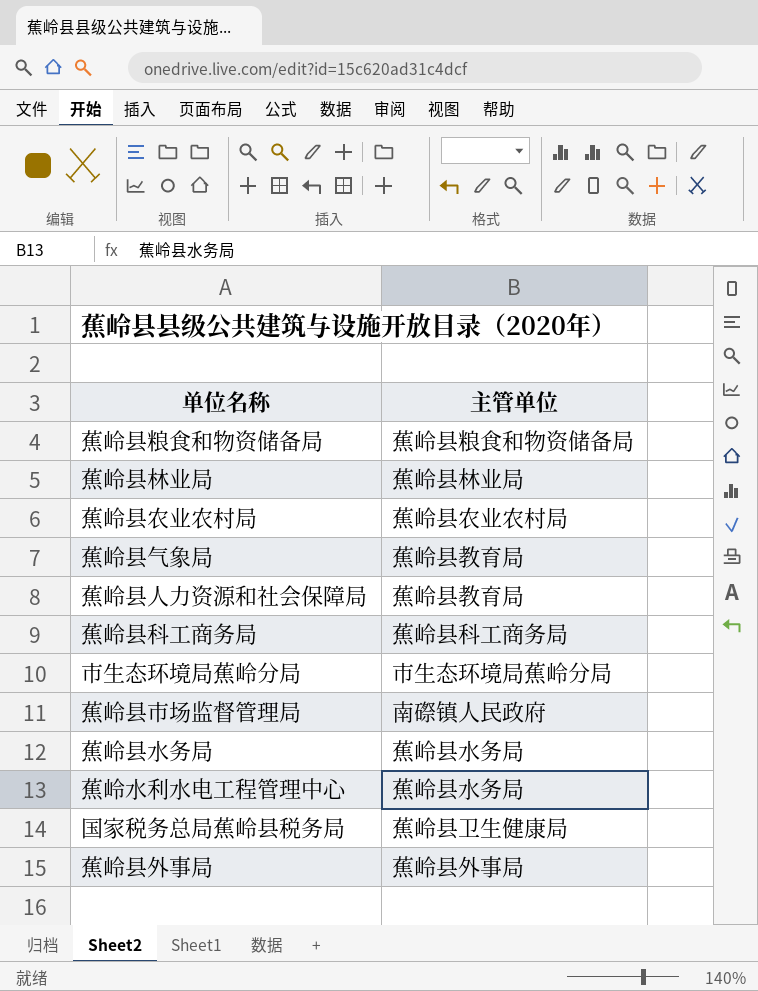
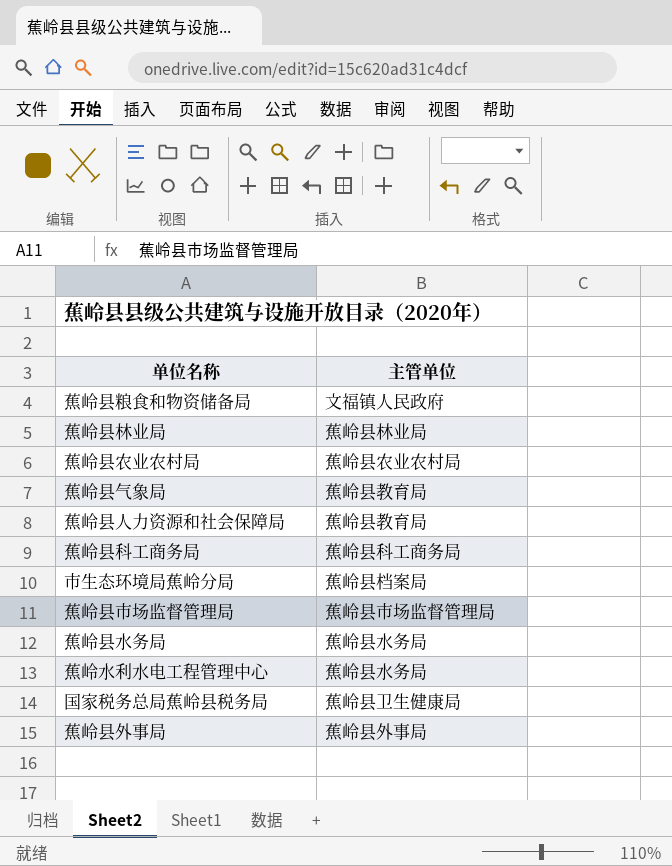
蕉岭县粮食和物资储备局 | 主管单位: 蕉岭县粮食和物资储备局 -> 文福镇人民政府
市生态环境局蕉岭分局 | 主管单位: 市生态环境局蕉岭分局 -> 蕉岭县档案局
蕉岭县市场监督管理局 | 主管单位: 南磜镇人民政府 -> 蕉岭县市场监督管理局

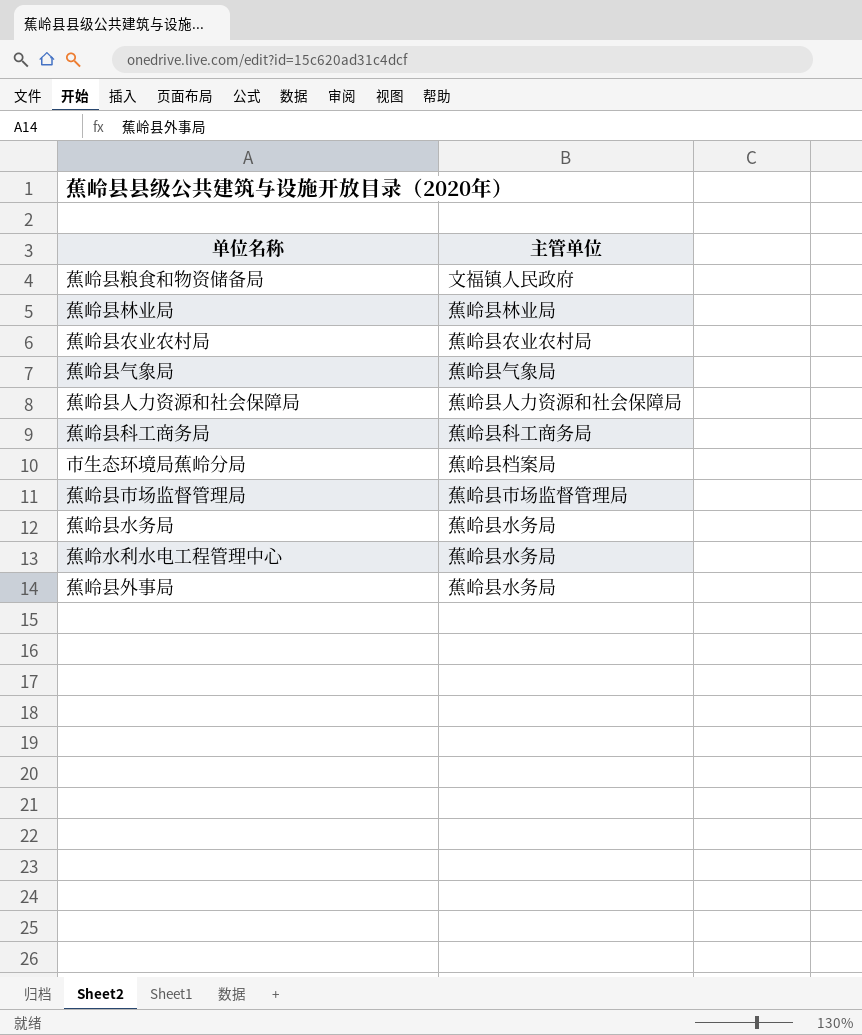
row 国家税务总局蕉岭县税务局: 蕉岭县卫生健康局 -> none
蕉岭县气象局 | 主管单位: 蕉岭县教育局 -> 蕉岭县气象局
蕉岭县人力资源和社会保障局 | 主管单位: 蕉岭县教育局 -> 蕉岭县人力资源和社会保障局
蕉岭县外事局 | 主管单位: 蕉岭县外事局 -> 蕉岭县水务局

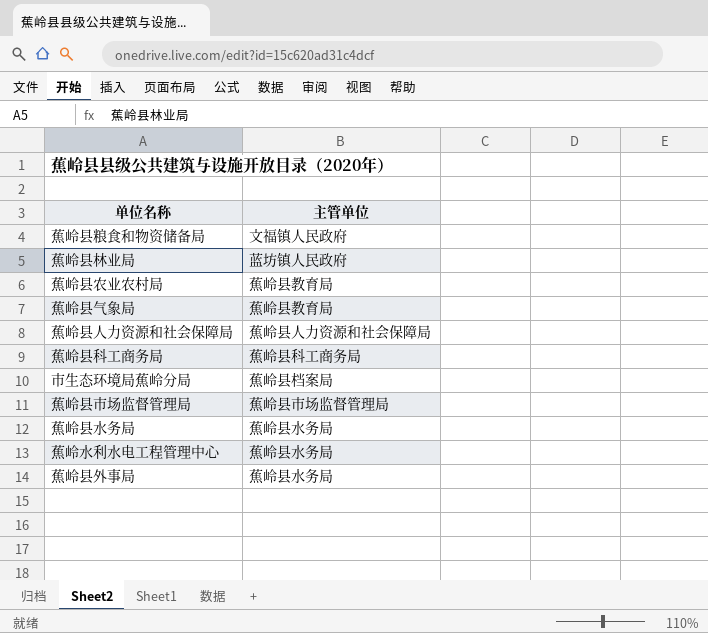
蕉岭县林业局 | 主管单位: 蕉岭县林业局 -> 蓝坊镇人民政府
蕉岭县农业农村局 | 主管单位: 蕉岭县农业农村局 -> 蕉岭县教育局
蕉岭县气象局 | 主管单位: 蕉岭县气象局 -> 蕉岭县教育局

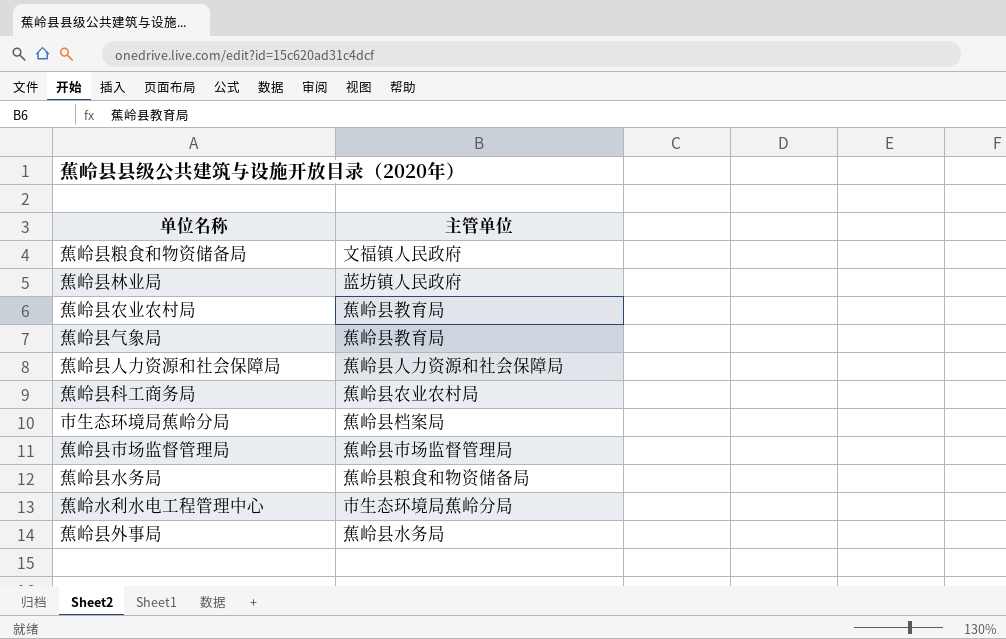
蕉岭县科工商务局 | 主管单位: 蕉岭县科工商务局 -> 蕉岭县农业农村局
蕉岭县水务局 | 主管单位: 蕉岭县水务局 -> 蕉岭县粮食和物资储备局
蕉岭水利水电工程管理中心 | 主管单位: 蕉岭县水务局 -> 市生态环境局蕉岭分局

